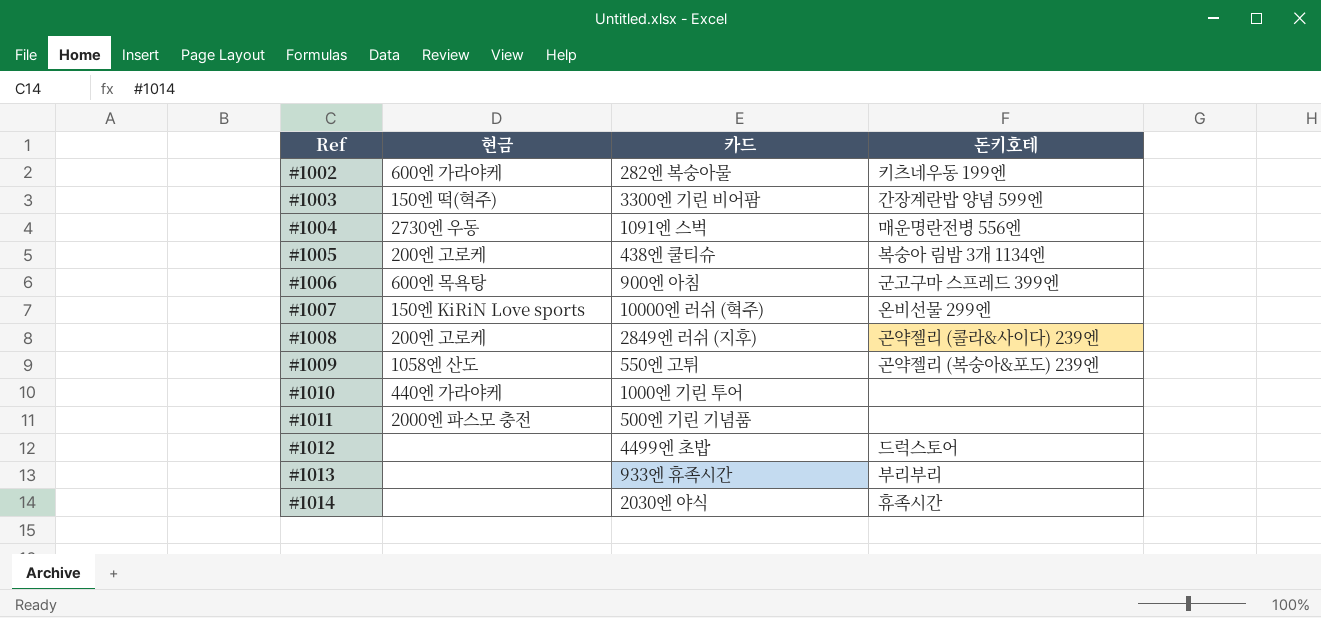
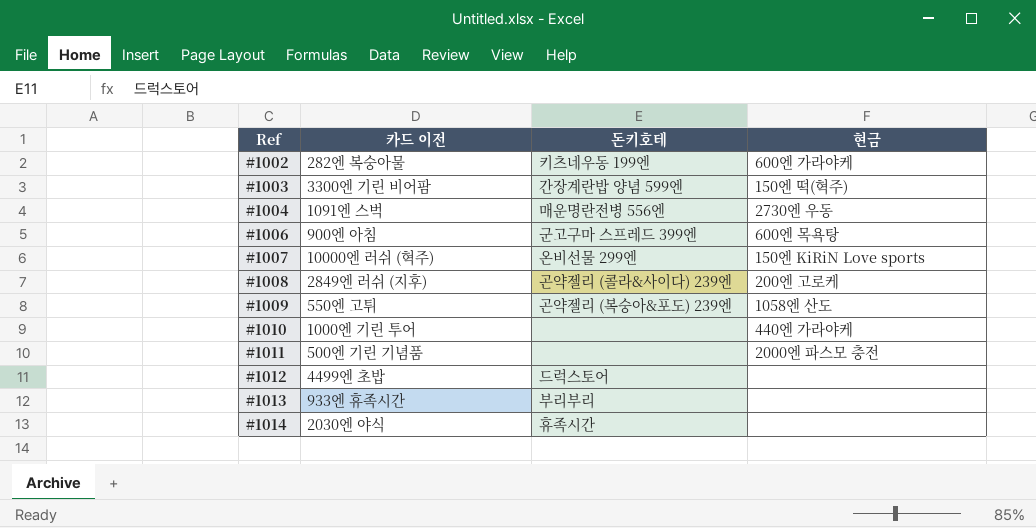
column name: 카드 -> 카드 이전
column 현금 | position: 2 -> 4
row #1005: 200엔 고로케 | 438엔 쿨티슈 | 복숭아 림밤 3개 1134엔 -> none

